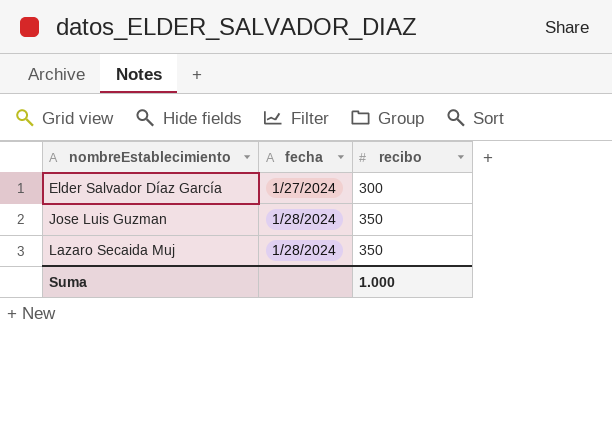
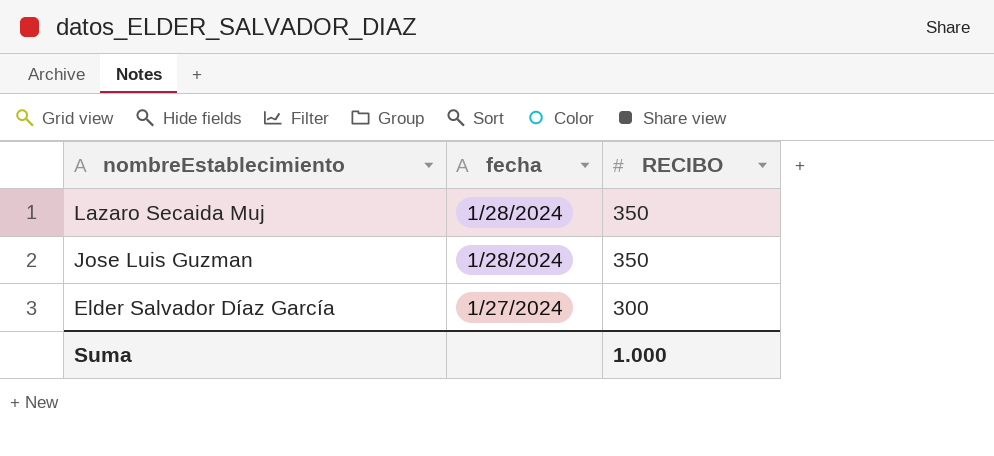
row order: nombreEstablecimiento ascending -> nombreEstablecimiento descending
column name: recibo -> RECIBO

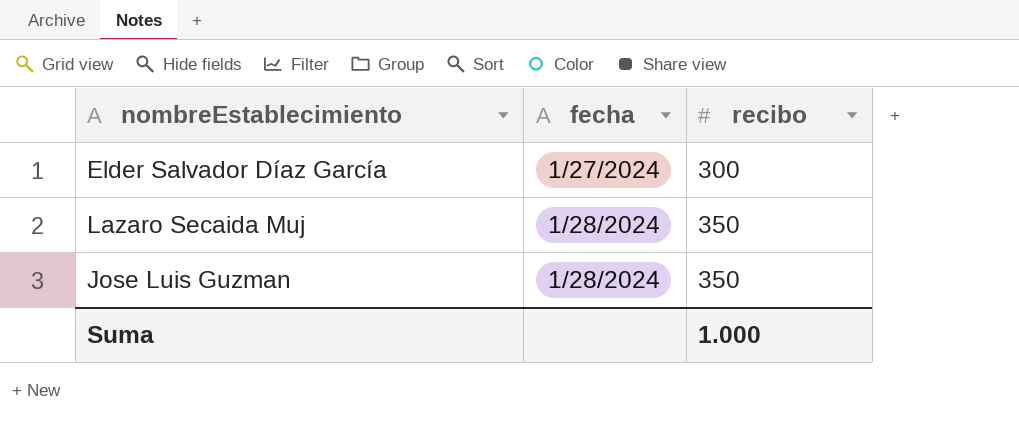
row order: nombreEstablecimiento descending -> fecha ascending
column name: RECIBO -> recibo

